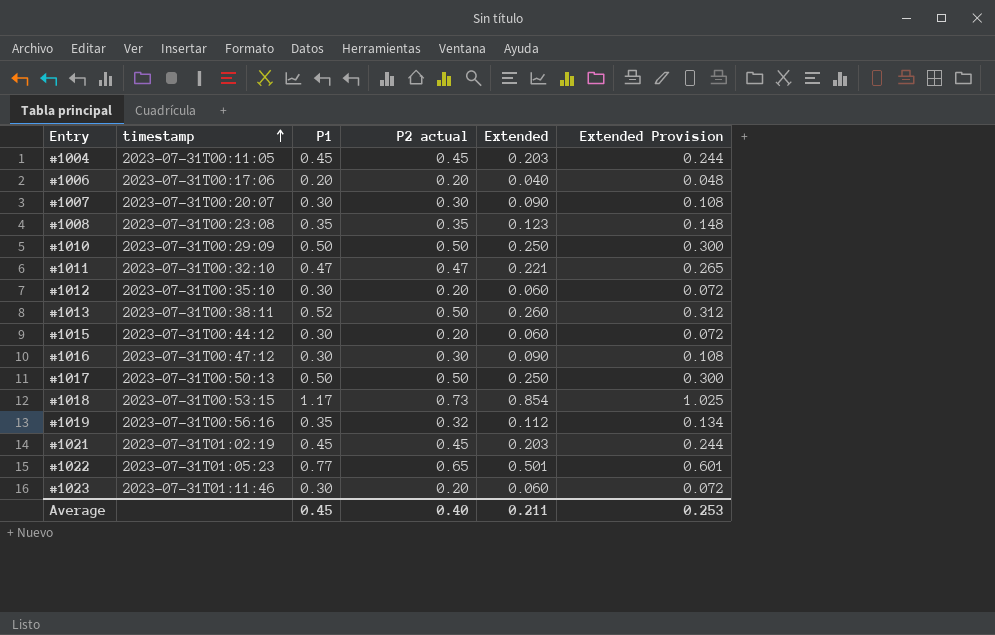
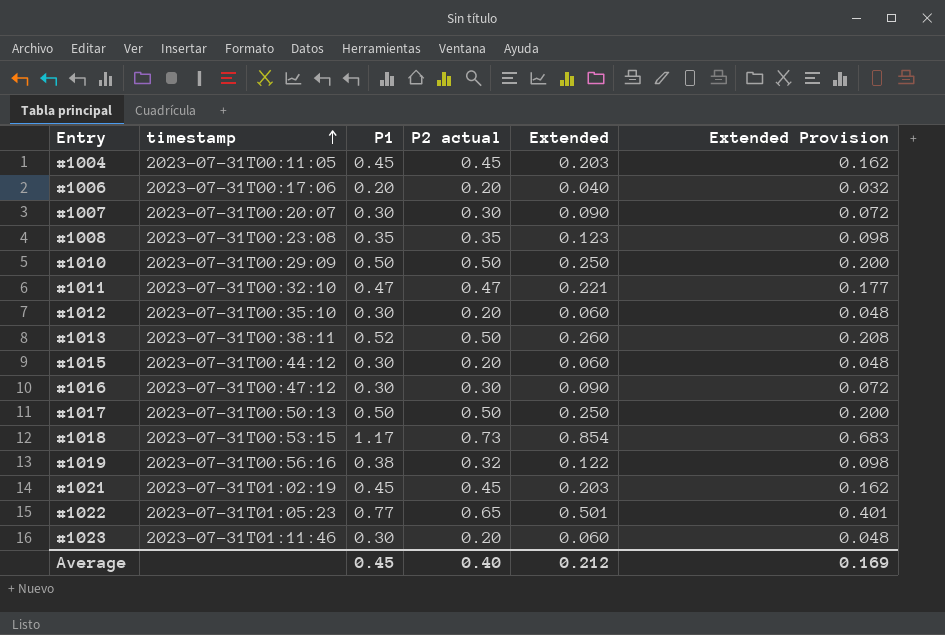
column Extended Provision | formula: [Extended] * 1.2 -> [Extended] * 0.8
#1019 | P1: 0.35 -> 0.38
#1019 | Extended: 0.112 -> 0.122
Average | Extended: 0.211 -> 0.212
Average | Extended Provision: 0.253 -> 0.169

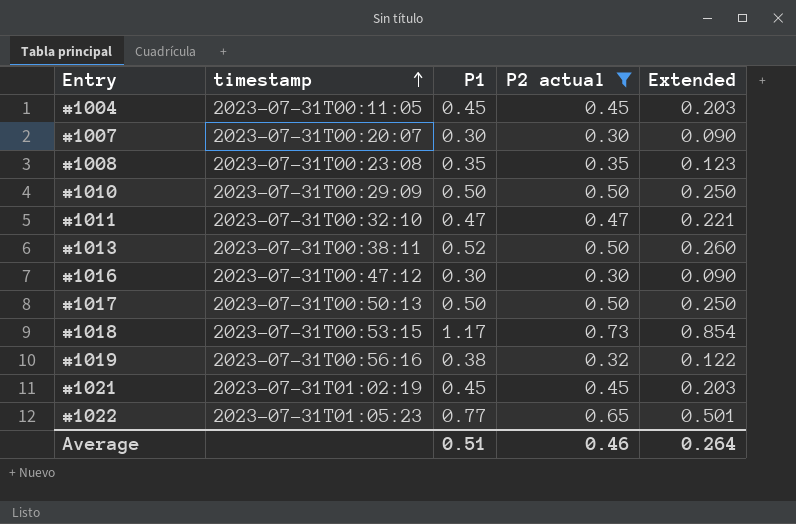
filter: none -> P2 actual != 0.20
column Extended Provision | formula: [Extended] * 0.8 -> none
Average | P1: 0.45 -> 0.51
Average | P2 actual: 0.40 -> 0.46
Average | Extended: 0.212 -> 0.264

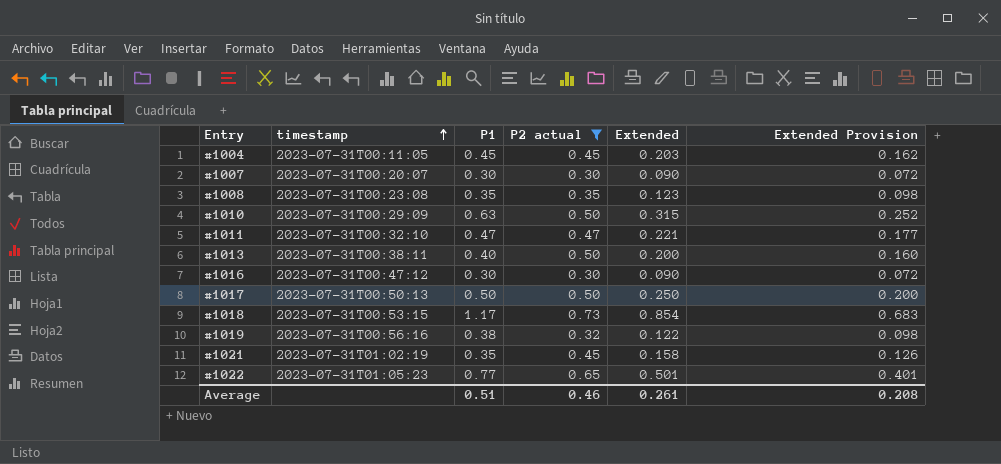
column Extended Provision | formula: none -> [Extended] * 0.8
#1010 | P1: 0.50 -> 0.63
#1010 | Extended: 0.250 -> 0.315
#1013 | P1: 0.52 -> 0.40
#1013 | Extended: 0.260 -> 0.200
#1021 | P1: 0.45 -> 0.35
#1021 | Extended: 0.203 -> 0.158
Average | Extended: 0.264 -> 0.261

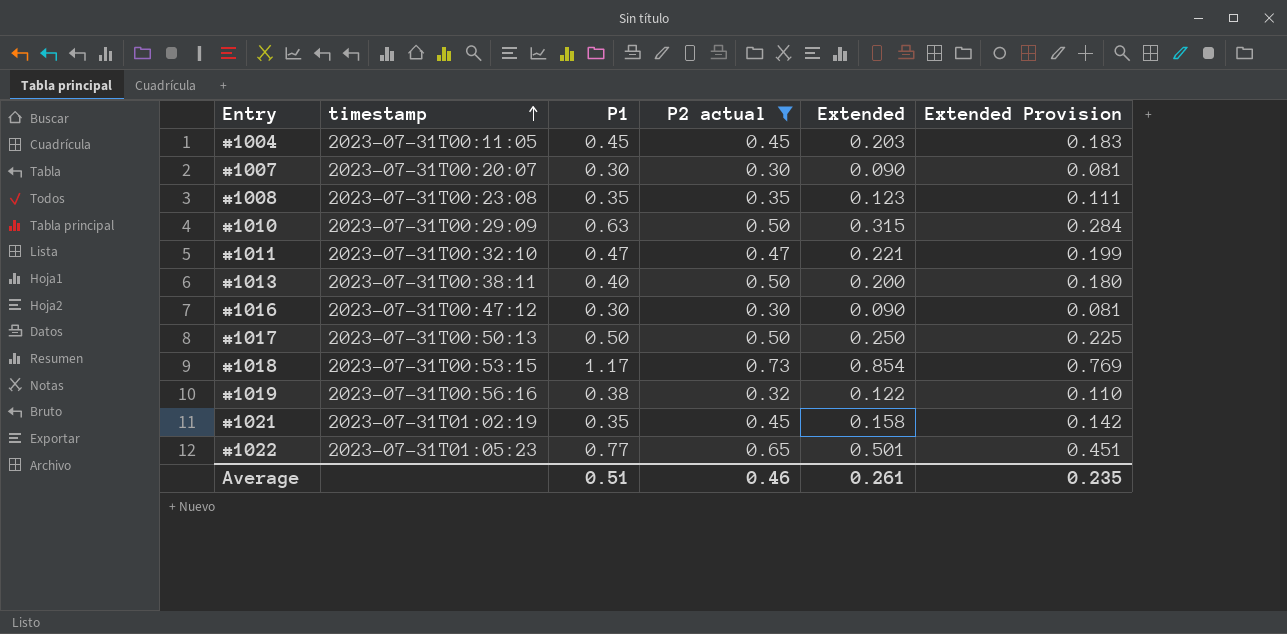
column Extended Provision | formula: [Extended] * 0.8 -> [Extended] * 0.9
Average | Extended Provision: 0.208 -> 0.235

